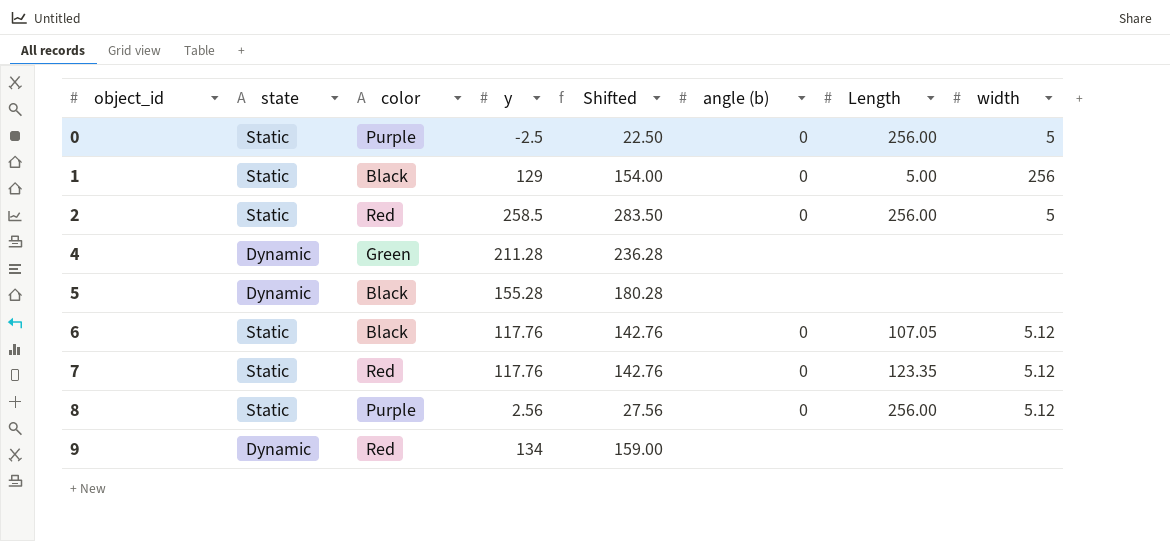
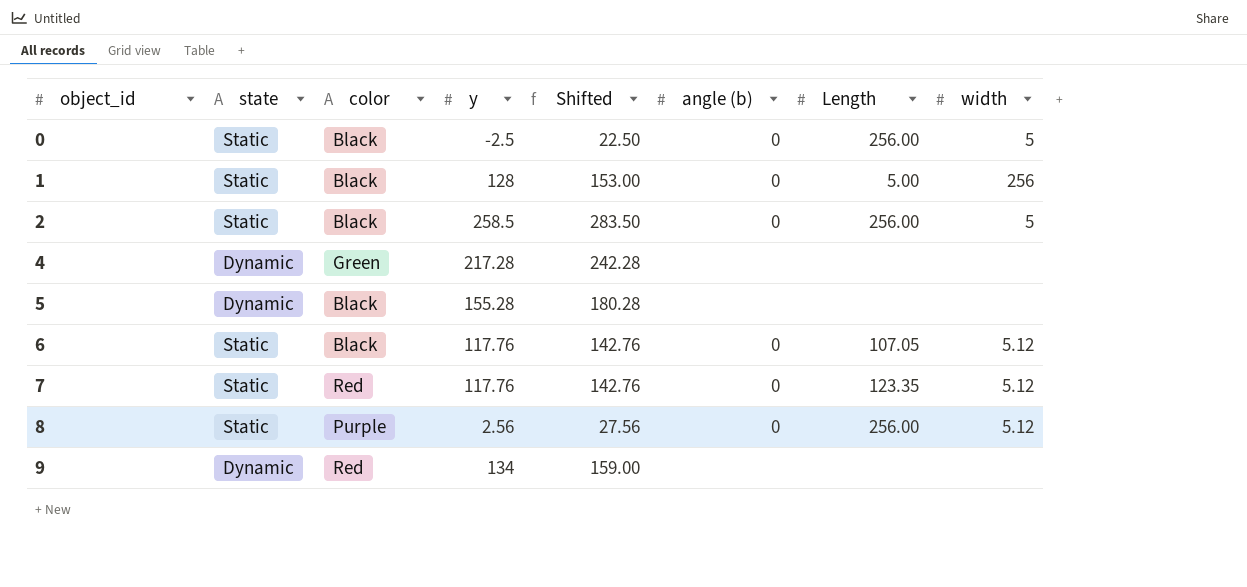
0 | color: Purple -> Black
1 | y: 129 -> 128
1 | Shifted: 154.00 -> 153.00
2 | color: Red -> Black
4 | y: 211.28 -> 217.28
4 | Shifted: 236.28 -> 242.28

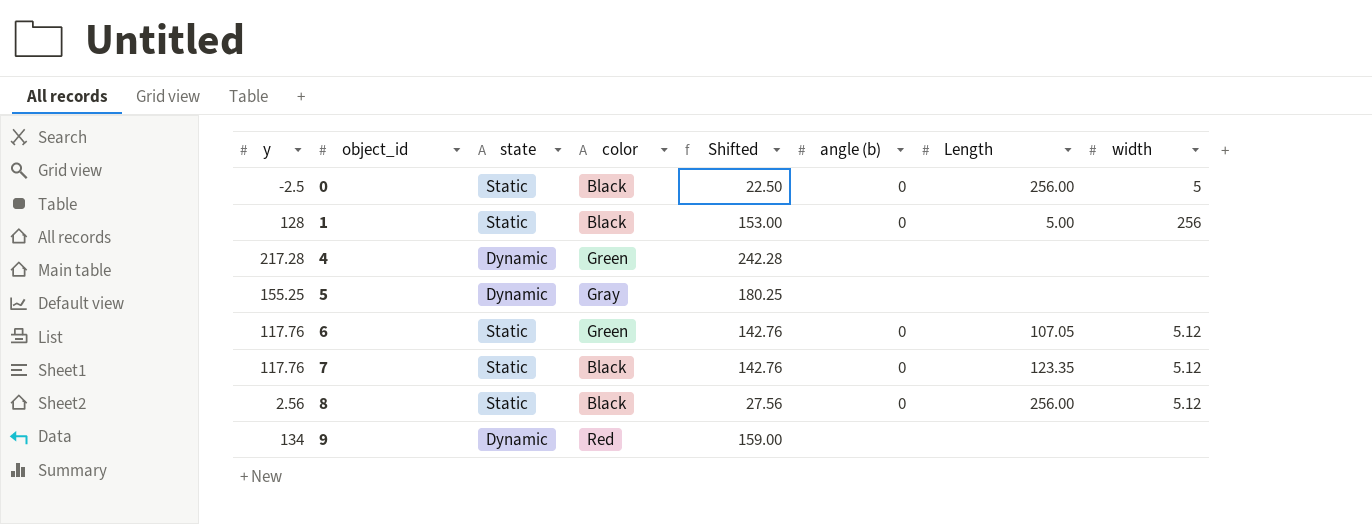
column y | position: 4 -> 1
row 2: Static | Black | 258.5 | 283.50 | 0 | 256.00 | 5 -> none
5 | y: 155.28 -> 155.25
5 | color: Black -> Gray
5 | Shifted: 180.28 -> 180.25
6 | color: Black -> Green
7 | color: Red -> Black
8 | color: Purple -> Black

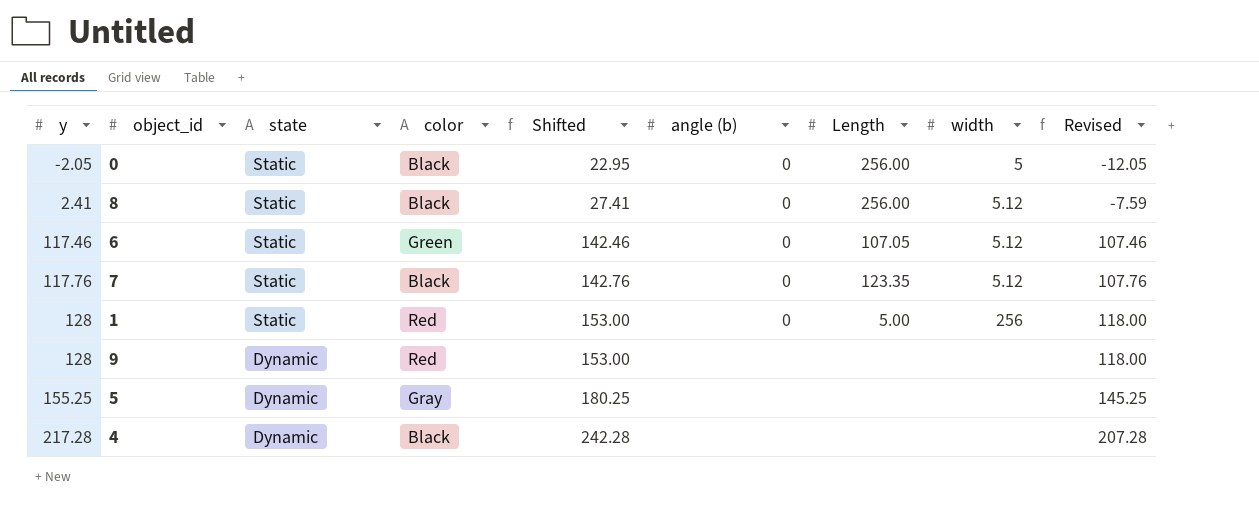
row order: object_id ascending -> y ascending
column Revised | formula: none -> [y] - 10
0 | y: -2.5 -> -2.05
0 | Shifted: 22.50 -> 22.95
8 | y: 2.56 -> 2.41
8 | Shifted: 27.56 -> 27.41
6 | y: 117.76 -> 117.46
6 | Shifted: 142.76 -> 142.46
1 | color: Black -> Red
9 | y: 134 -> 128
9 | Shifted: 159.00 -> 153.00
4 | color: Green -> Black

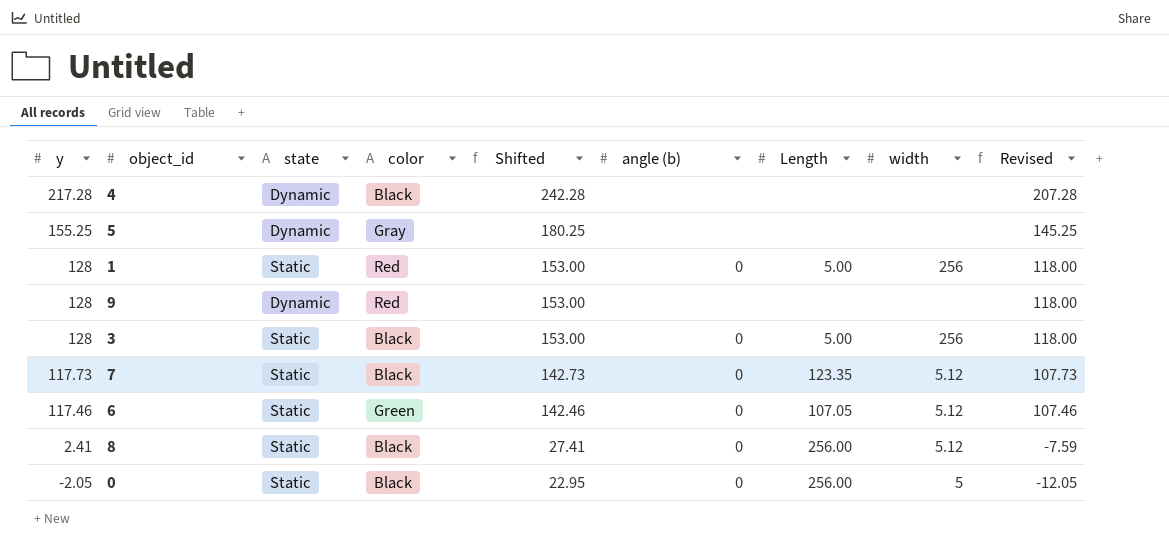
row order: y ascending -> y descending
row 3: none -> 128 | Static | Black | 153.00 | 0 | 5.00 | 256 | 118.00
7 | y: 117.76 -> 117.73
7 | Shifted: 142.76 -> 142.73
7 | Revised: 107.76 -> 107.73

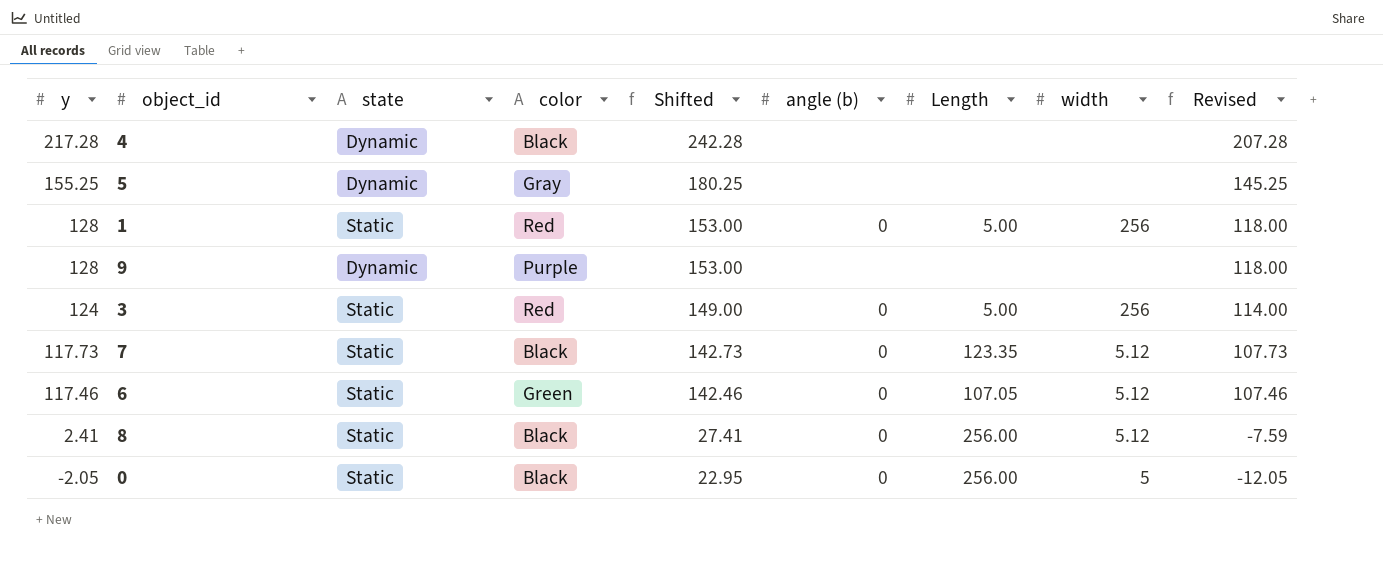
9 | color: Red -> Purple
3 | y: 128 -> 124
3 | color: Black -> Red
3 | Shifted: 153.00 -> 149.00
3 | Revised: 118.00 -> 114.00

